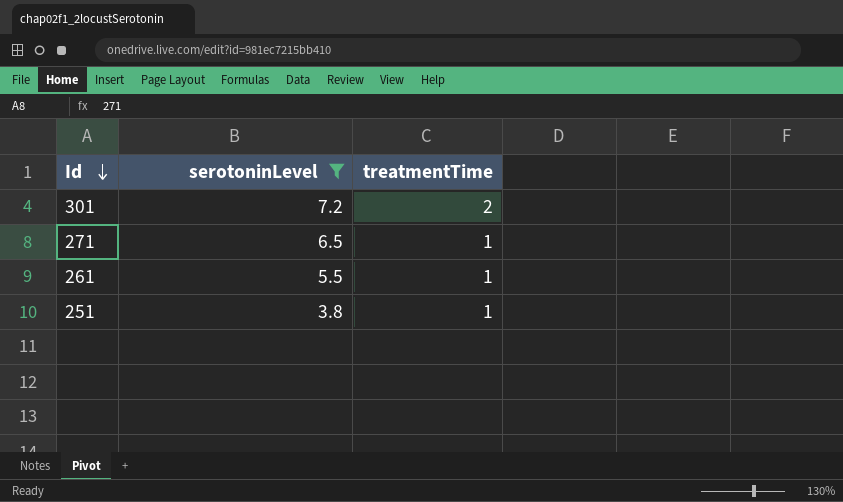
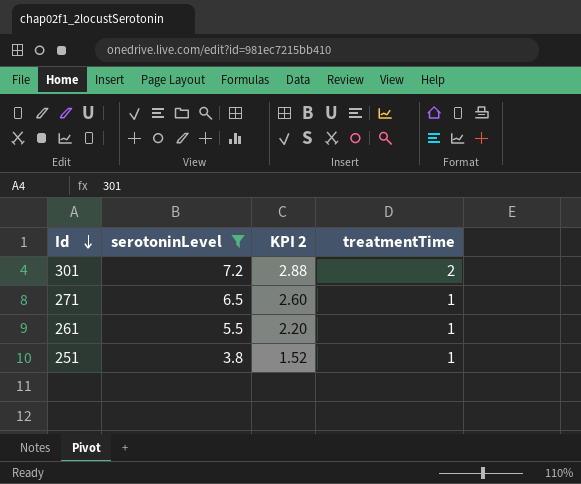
column KPI 2 | formula: none -> [serotoninLevel] * 0.4

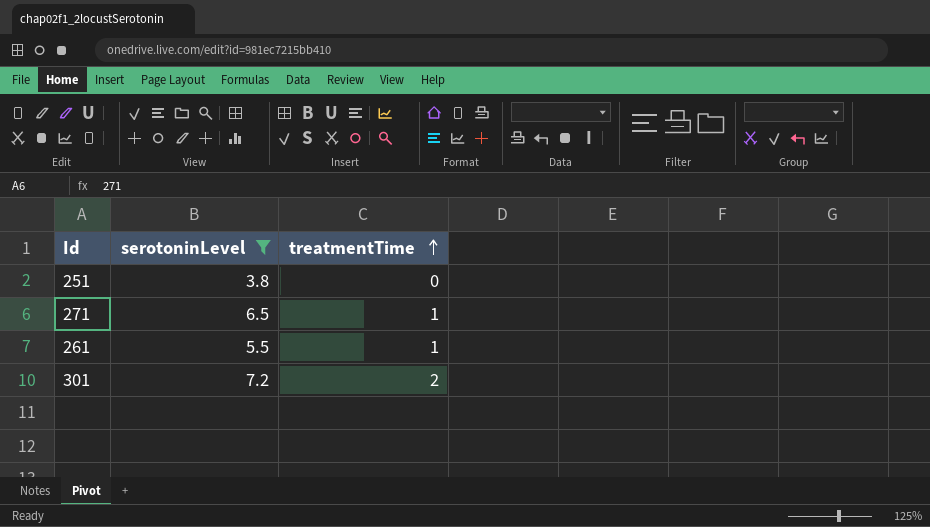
row order: Id descending -> treatmentTime ascending
column KPI 2 | formula: [serotoninLevel] * 0.4 -> none
251 | treatmentTime: 1 -> 0

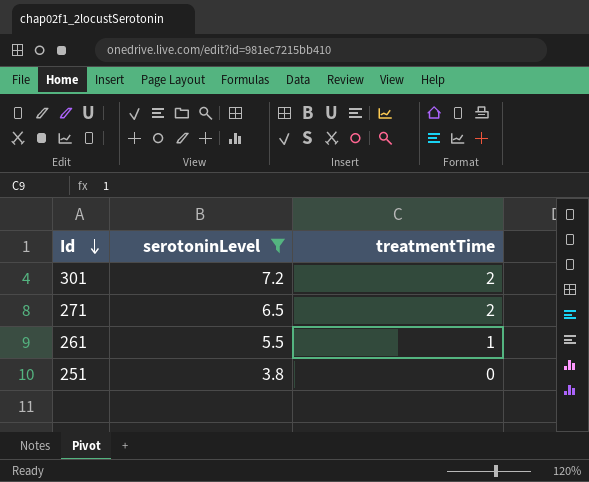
row order: treatmentTime ascending -> Id descending
271 | treatmentTime: 1 -> 2

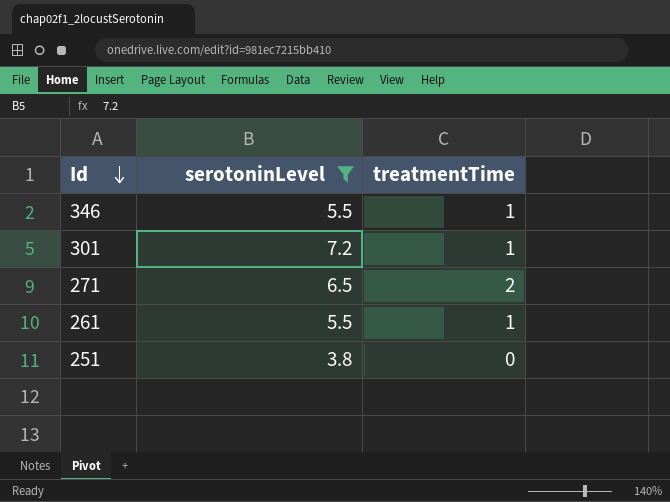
row 346: none -> 5.5 | 1
301 | treatmentTime: 2 -> 1

